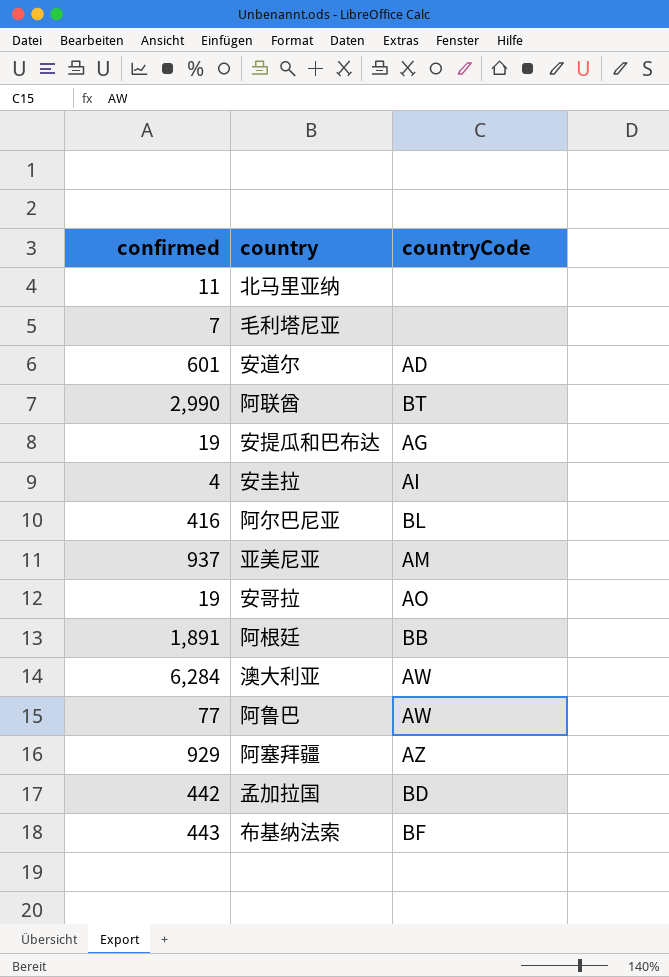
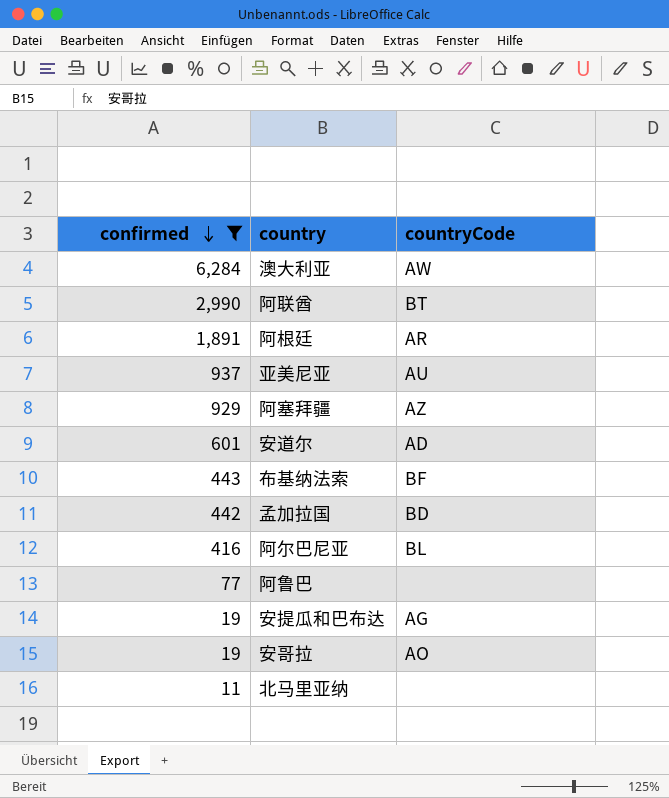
filter: none -> confirmed >= 11
row order: none -> confirmed descending
阿根廷 | countryCode: BB -> AR
亚美尼亚 | countryCode: AM -> AU
阿鲁巴 | countryCode: AW -> none

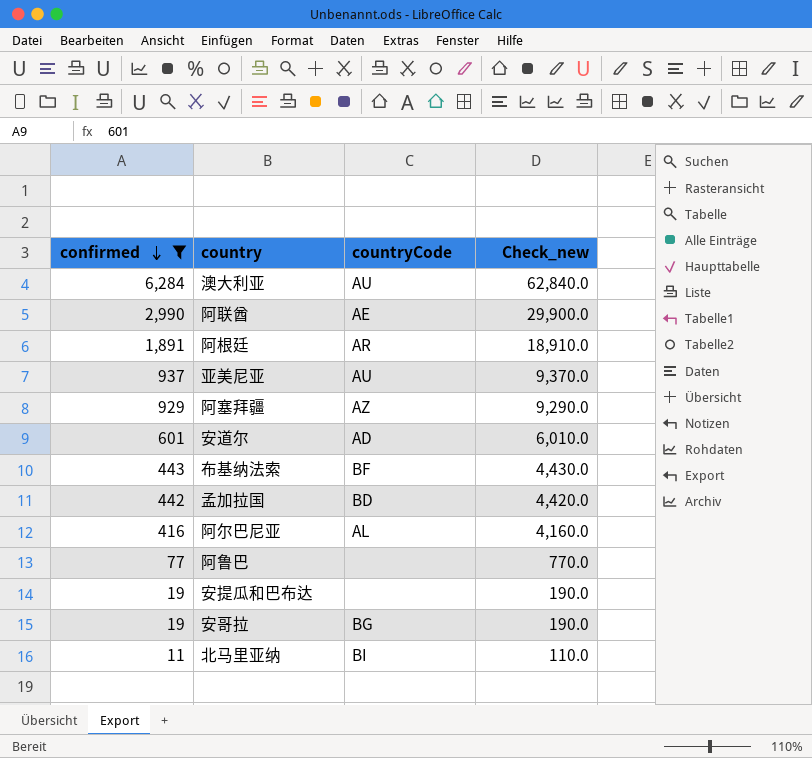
column Check_new | formula: none -> [confirmed] * 10
澳大利亚 | countryCode: AW -> AU
阿联酋 | countryCode: BT -> AE
阿尔巴尼亚 | countryCode: BL -> AL
安提瓜和巴布达 | countryCode: AG -> none
安哥拉 | countryCode: AO -> BG
北马里亚纳 | countryCode: none -> BI

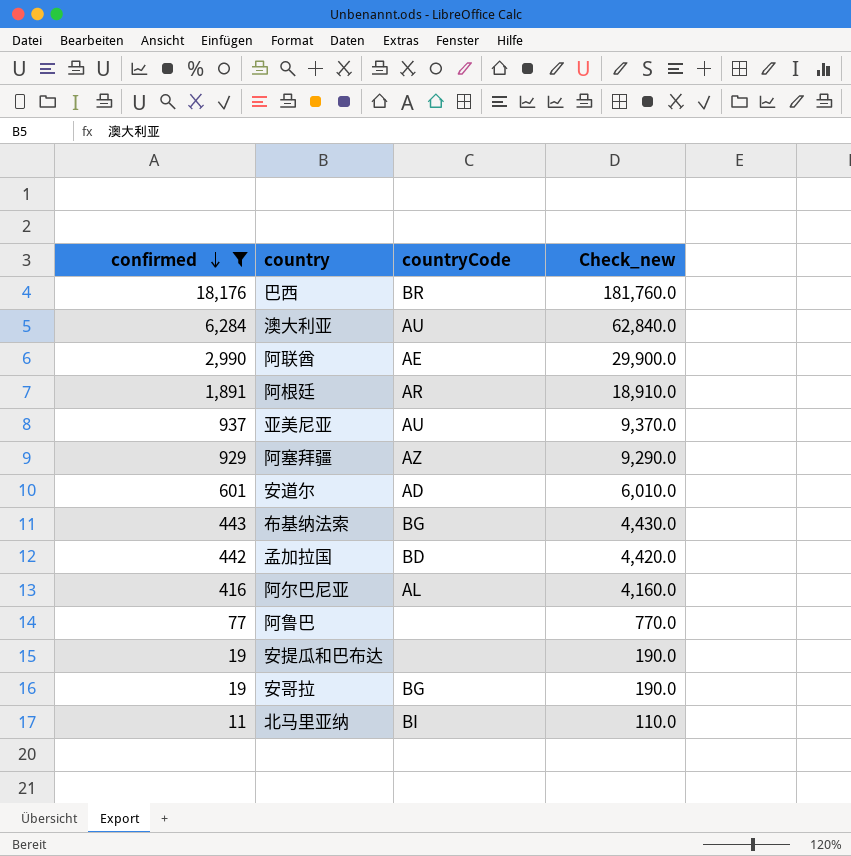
row 巴西: none -> 18,176 | BR | 181,760.0
布基纳法索 | countryCode: BF -> BG

